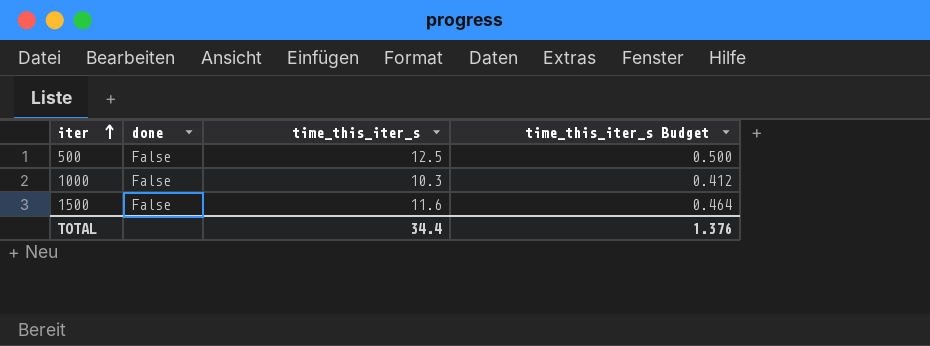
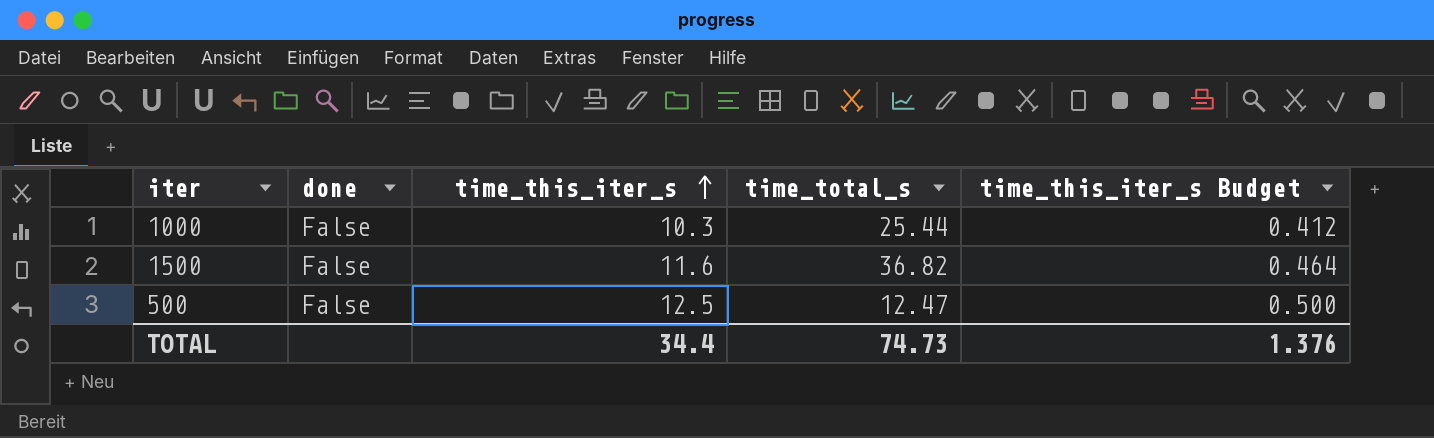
row order: iter ascending -> time_this_iter_s ascending
column time_total_s | position: none -> 4

